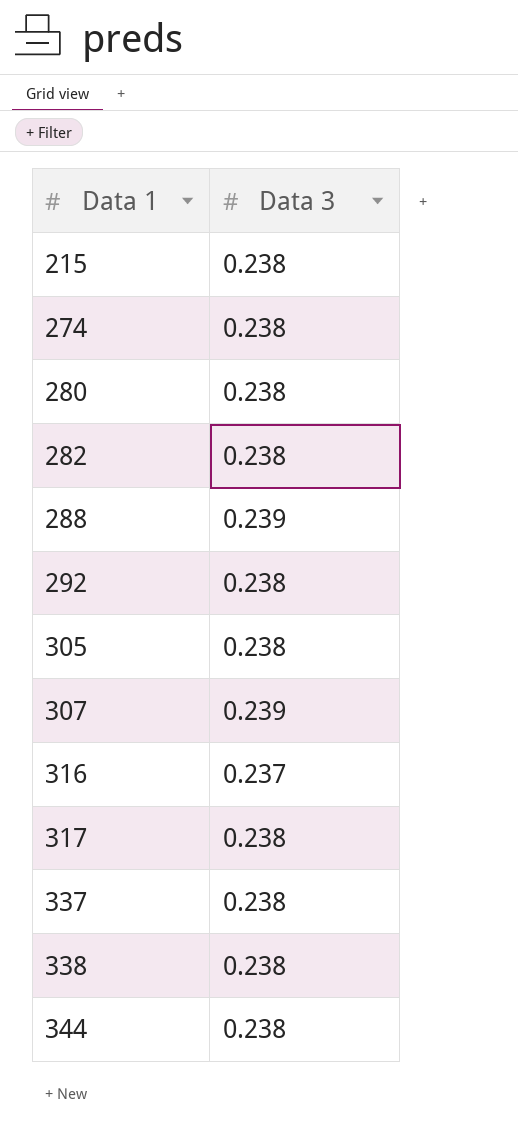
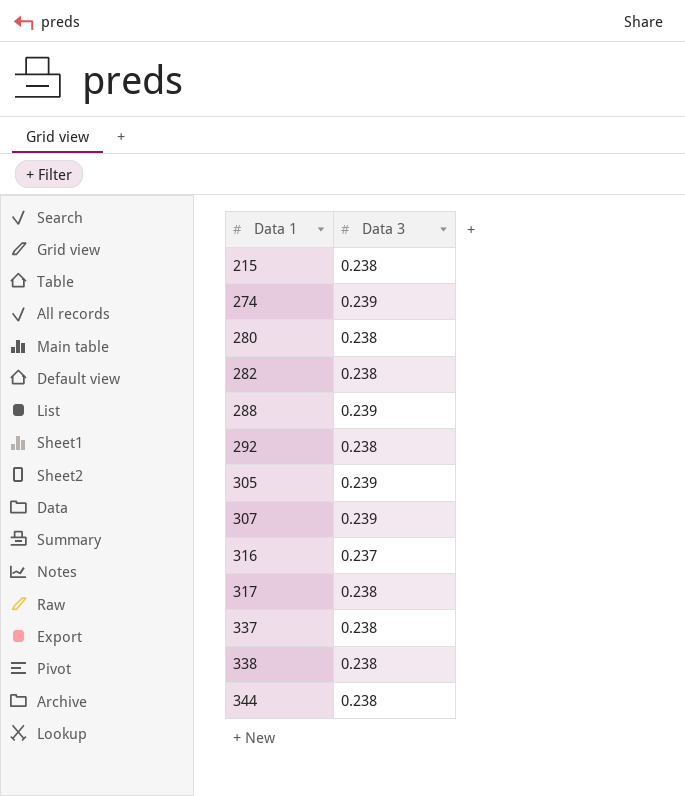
274 | Data 3: 0.238 -> 0.239
305 | Data 3: 0.238 -> 0.239

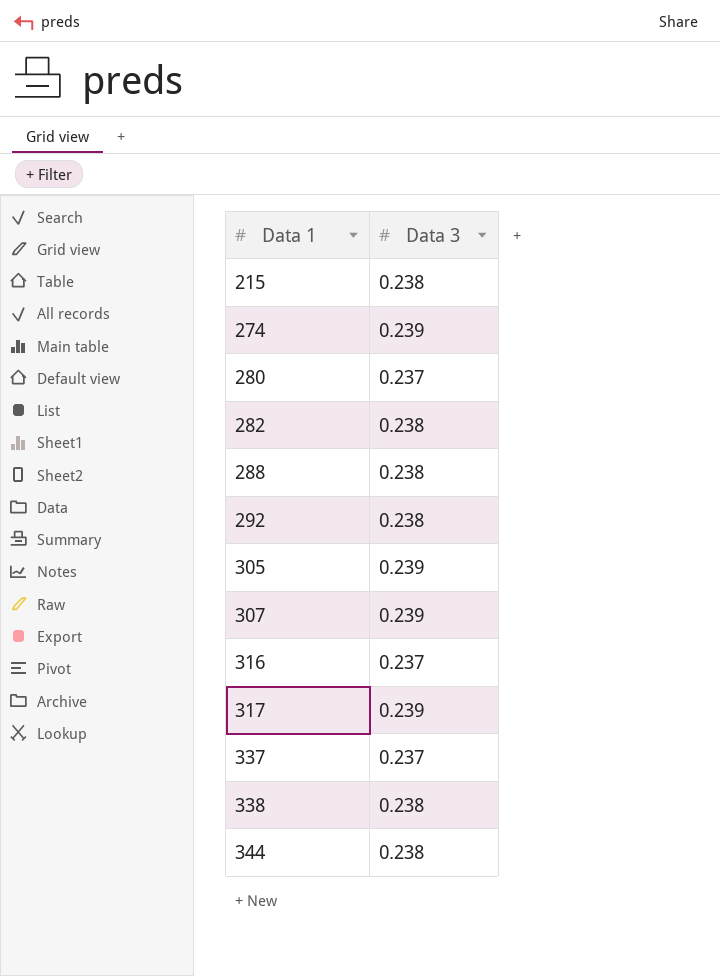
280 | Data 3: 0.238 -> 0.237
288 | Data 3: 0.239 -> 0.238
317 | Data 3: 0.238 -> 0.239
337 | Data 3: 0.238 -> 0.237

